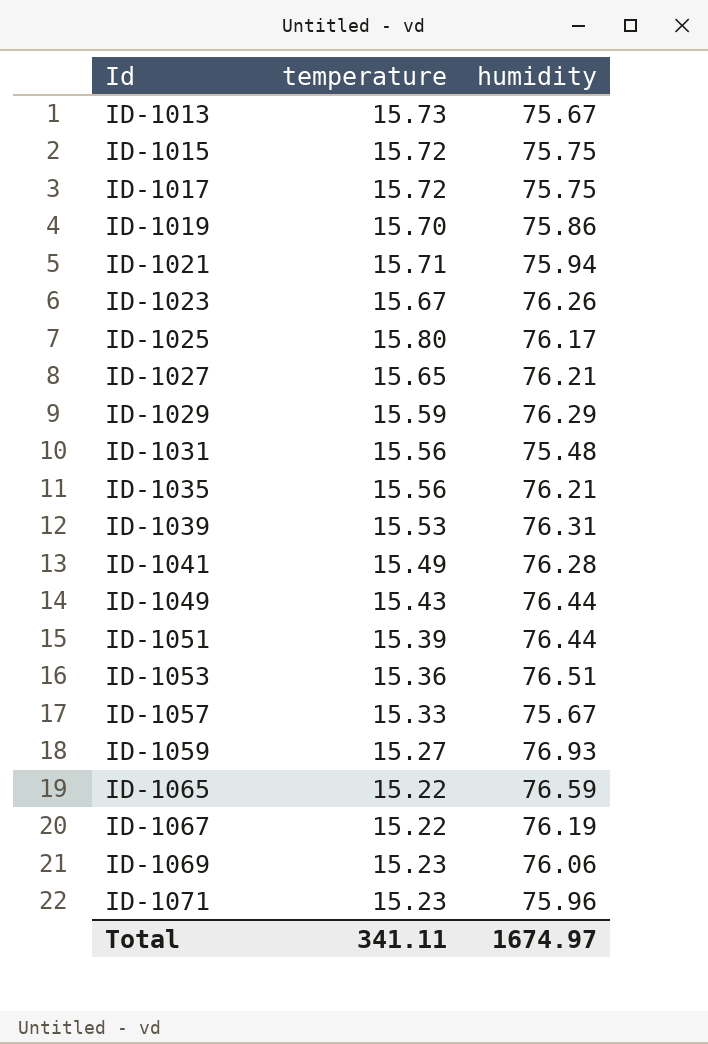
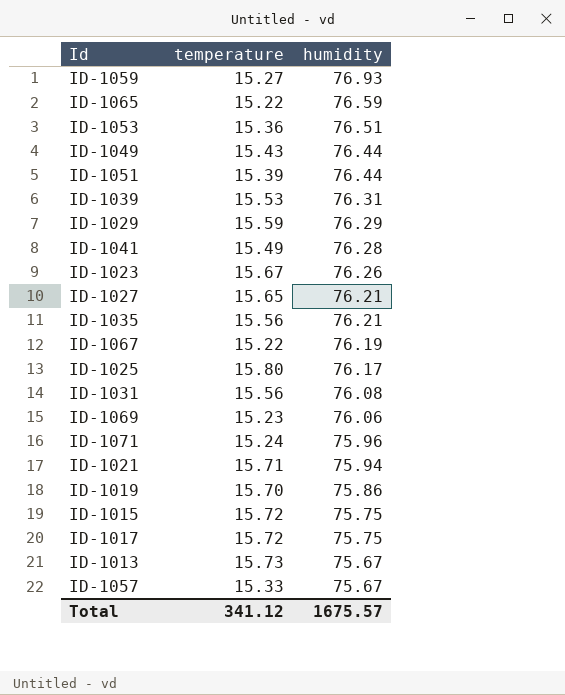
row order: Id ascending -> humidity descending
ID-1031 | humidity: 75.48 -> 76.08
ID-1071 | temperature: 15.23 -> 15.24
Total | temperature: 341.11 -> 341.12
Total | humidity: 1674.97 -> 1675.57

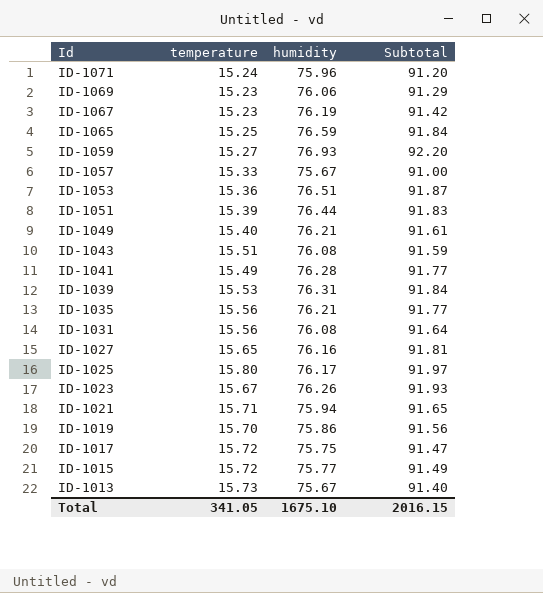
row order: humidity descending -> Id descending
column Subtotal | formula: none -> [temperature] + [humidity]
row ID-1029: 15.59 | 76.29 -> none
ID-1067 | temperature: 15.22 -> 15.23
ID-1065 | temperature: 15.22 -> 15.25
ID-1049 | temperature: 15.43 -> 15.40
ID-1049 | humidity: 76.44 -> 76.21
row ID-1043: none -> 15.51 | 76.08 | 91.59
ID-1027 | humidity: 76.21 -> 76.16
ID-1015 | humidity: 75.75 -> 75.77
Total | temperature: 341.12 -> 341.05
Total | humidity: 1675.57 -> 1675.10

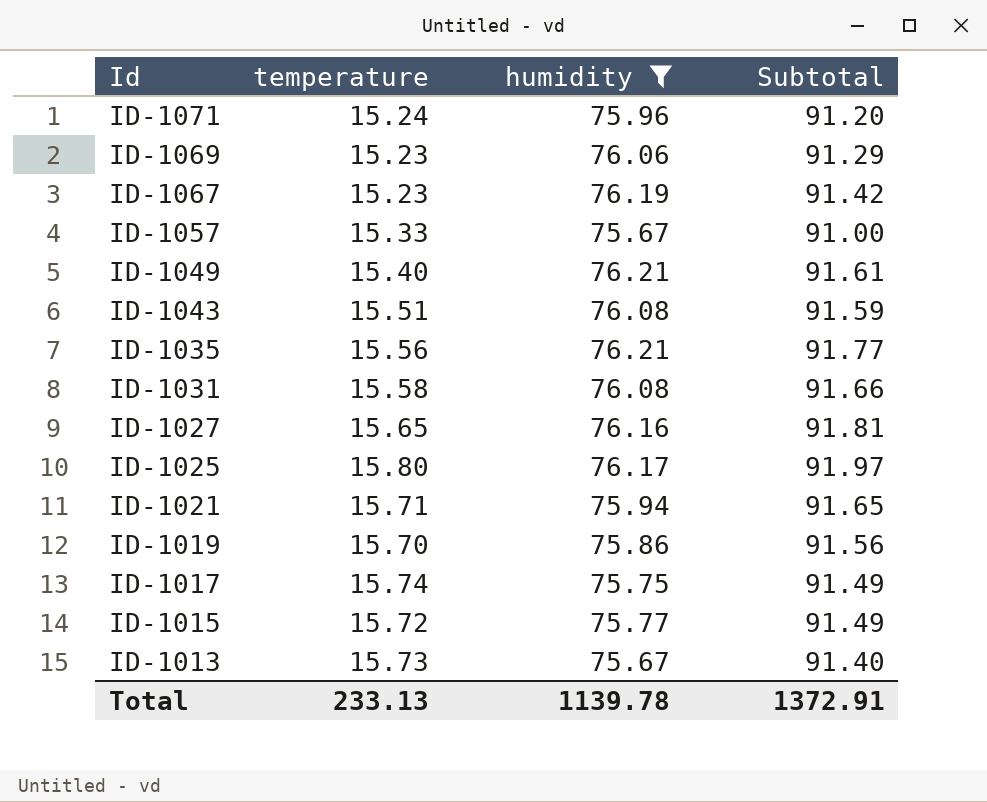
filter: none -> humidity <= 76.21
ID-1031 | temperature: 15.56 -> 15.58
ID-1031 | Subtotal: 91.64 -> 91.66
ID-1017 | temperature: 15.72 -> 15.74
ID-1017 | Subtotal: 91.47 -> 91.49
Total | temperature: 341.05 -> 233.13
Total | humidity: 1675.10 -> 1139.78
Total | Subtotal: 2016.15 -> 1372.91

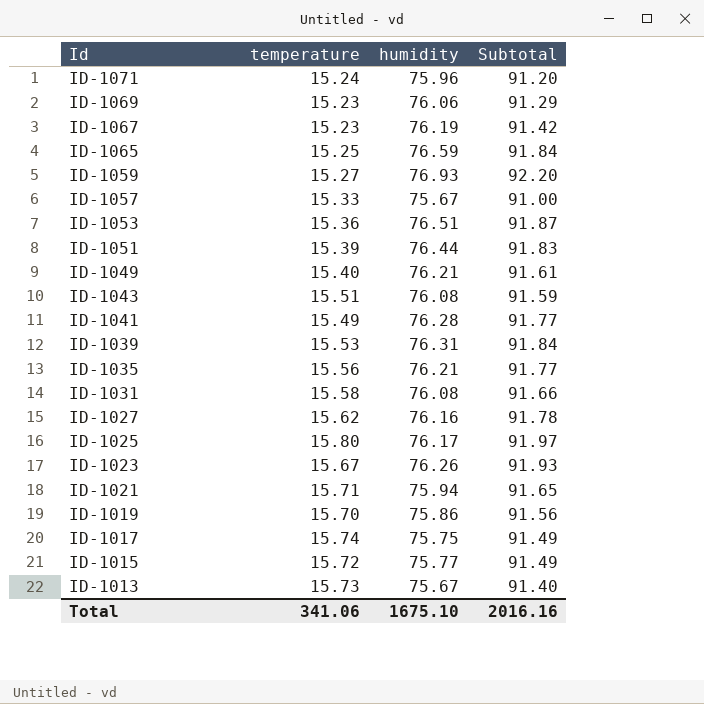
filter: humidity <= 76.21 -> none
ID-1027 | temperature: 15.65 -> 15.62
ID-1027 | Subtotal: 91.81 -> 91.78
Total | temperature: 233.13 -> 341.06
Total | humidity: 1139.78 -> 1675.10
Total | Subtotal: 1372.91 -> 2016.16

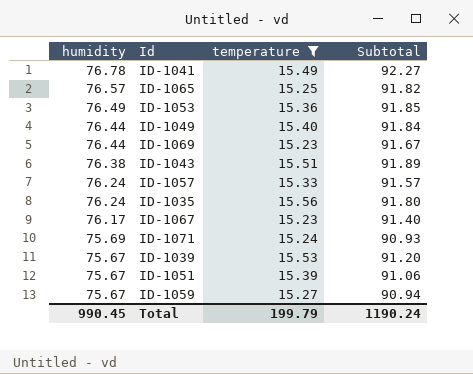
filter: none -> temperature <= 15.56
row order: Id descending -> humidity descending
column humidity | position: 3 -> 1
ID-1041 | humidity: 76.28 -> 76.78
ID-1041 | Subtotal: 91.77 -> 92.27
ID-1065 | humidity: 76.59 -> 76.57
ID-1065 | Subtotal: 91.84 -> 91.82
ID-1053 | humidity: 76.51 -> 76.49
ID-1053 | Subtotal: 91.87 -> 91.85
ID-1049 | humidity: 76.21 -> 76.44
ID-1049 | Subtotal: 91.61 -> 91.84
ID-1069 | humidity: 76.06 -> 76.44
ID-1069 | Subtotal: 91.29 -> 91.67
ID-1043 | humidity: 76.08 -> 76.38
ID-1043 | Subtotal: 91.59 -> 91.89
ID-1057 | humidity: 75.67 -> 76.24
ID-1057 | Subtotal: 91.00 -> 91.57
ID-1035 | humidity: 76.21 -> 76.24
ID-1035 | Subtotal: 91.77 -> 91.80
ID-1067 | humidity: 76.19 -> 76.17
ID-1067 | Subtotal: 91.42 -> 91.40
ID-1071 | humidity: 75.96 -> 75.69
ID-1071 | Subtotal: 91.20 -> 90.93
ID-1039 | humidity: 76.31 -> 75.67
ID-1039 | Subtotal: 91.84 -> 91.20
ID-1051 | humidity: 76.44 -> 75.67
ID-1051 | Subtotal: 91.83 -> 91.06
ID-1059 | humidity: 76.93 -> 75.67
ID-1059 | Subtotal: 92.20 -> 90.94
Total | humidity: 1675.10 -> 990.45
Total | temperature: 341.06 -> 199.79
Total | Subtotal: 2016.16 -> 1190.24

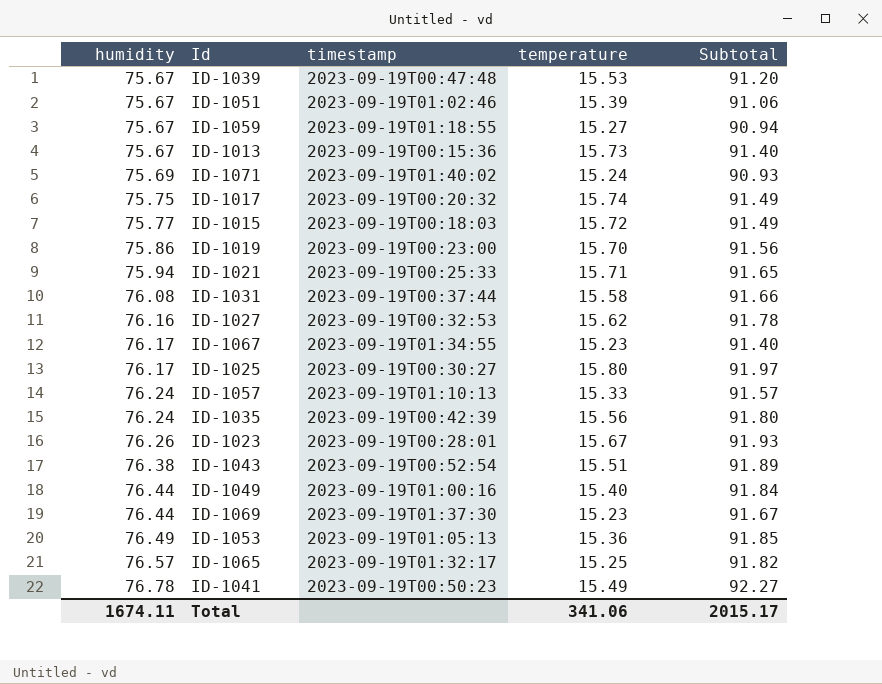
filter: temperature <= 15.56 -> none
row order: humidity descending -> humidity ascending
column timestamp | position: none -> 3
Total | humidity: 990.45 -> 1674.11
Total | temperature: 199.79 -> 341.06
Total | Subtotal: 1190.24 -> 2015.17

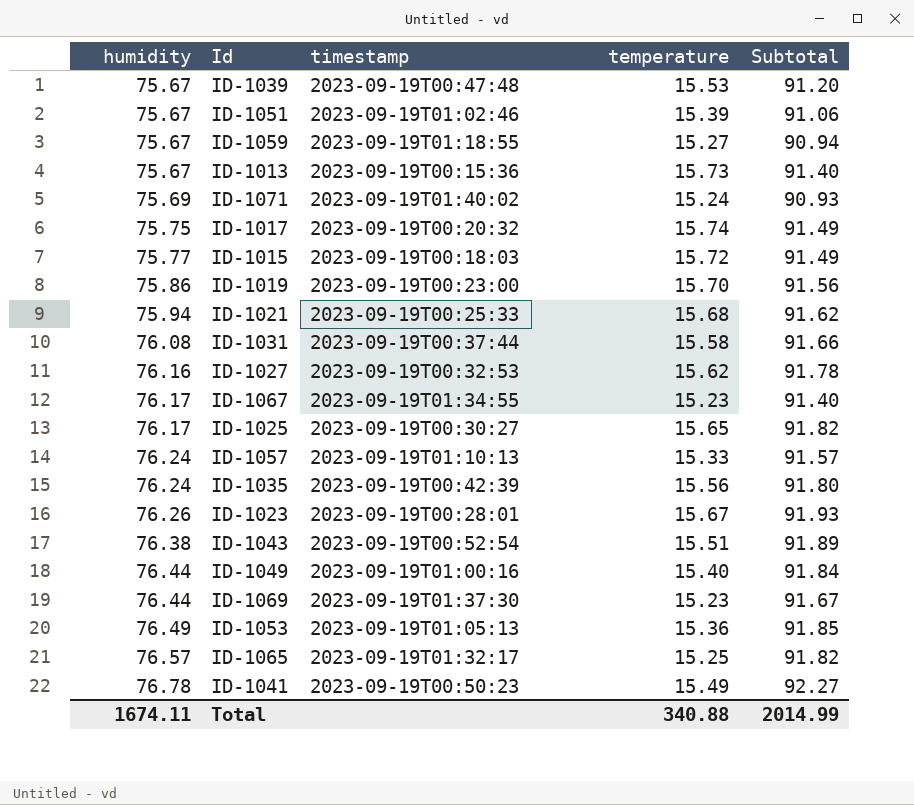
ID-1021 | temperature: 15.71 -> 15.68
ID-1021 | Subtotal: 91.65 -> 91.62
ID-1025 | temperature: 15.80 -> 15.65
ID-1025 | Subtotal: 91.97 -> 91.82
Total | temperature: 341.06 -> 340.88
Total | Subtotal: 2015.17 -> 2014.99

